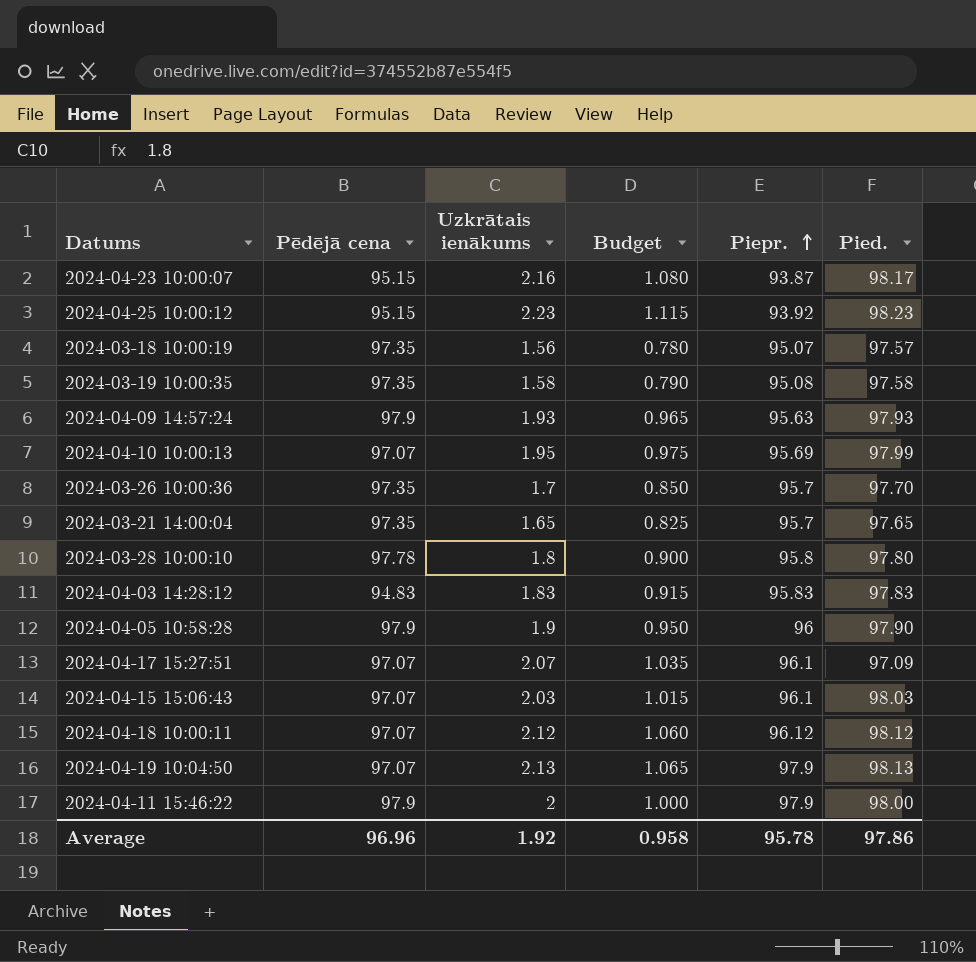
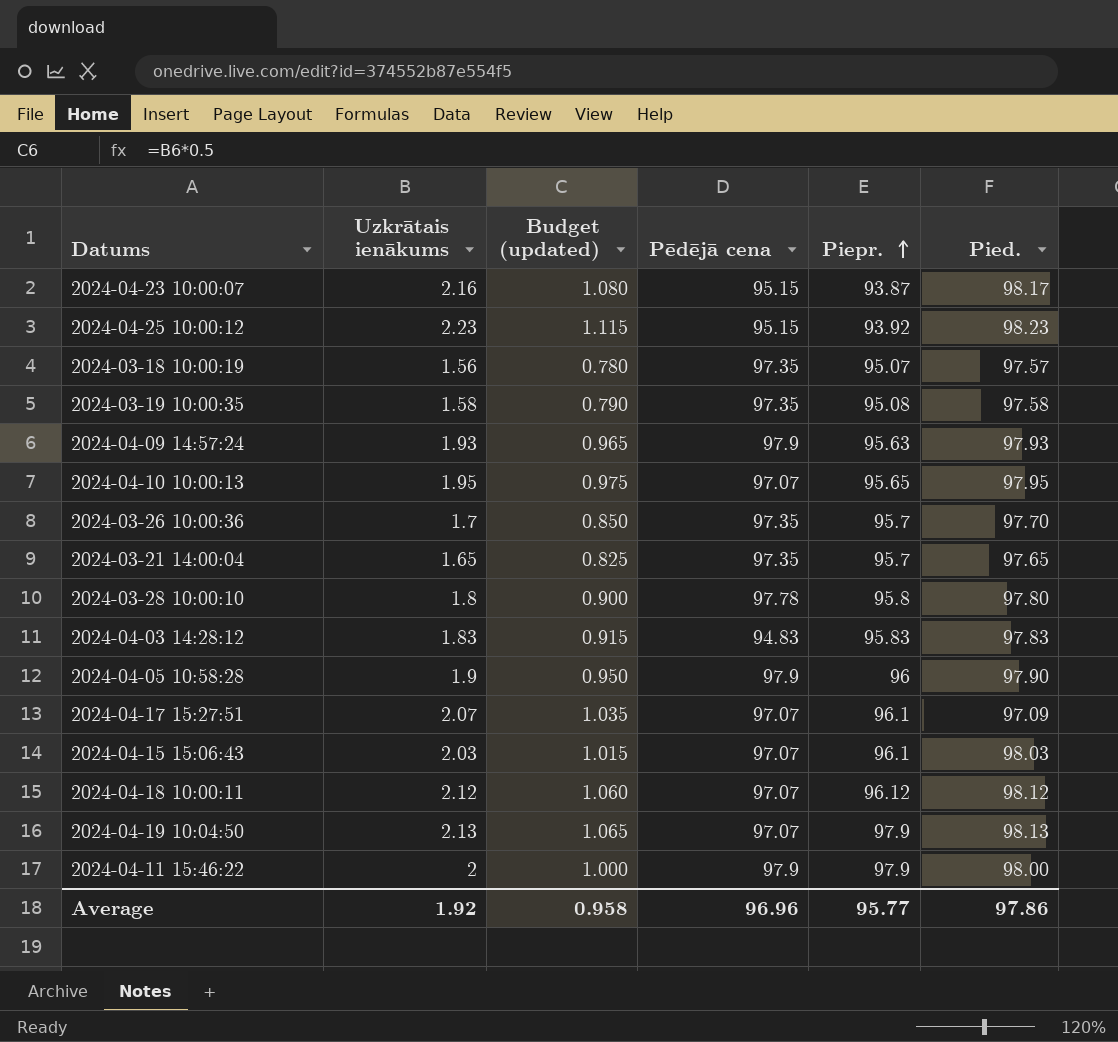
column name: Budget -> Budget (updated)
column Pēdējā cena | position: 2 -> 4
2024-04-10 10:00:13 | Piepr.: 95.69 -> 95.65
2024-04-10 10:00:13 | Pied.: 97.99 -> 97.95
Average | Piepr.: 95.78 -> 95.77

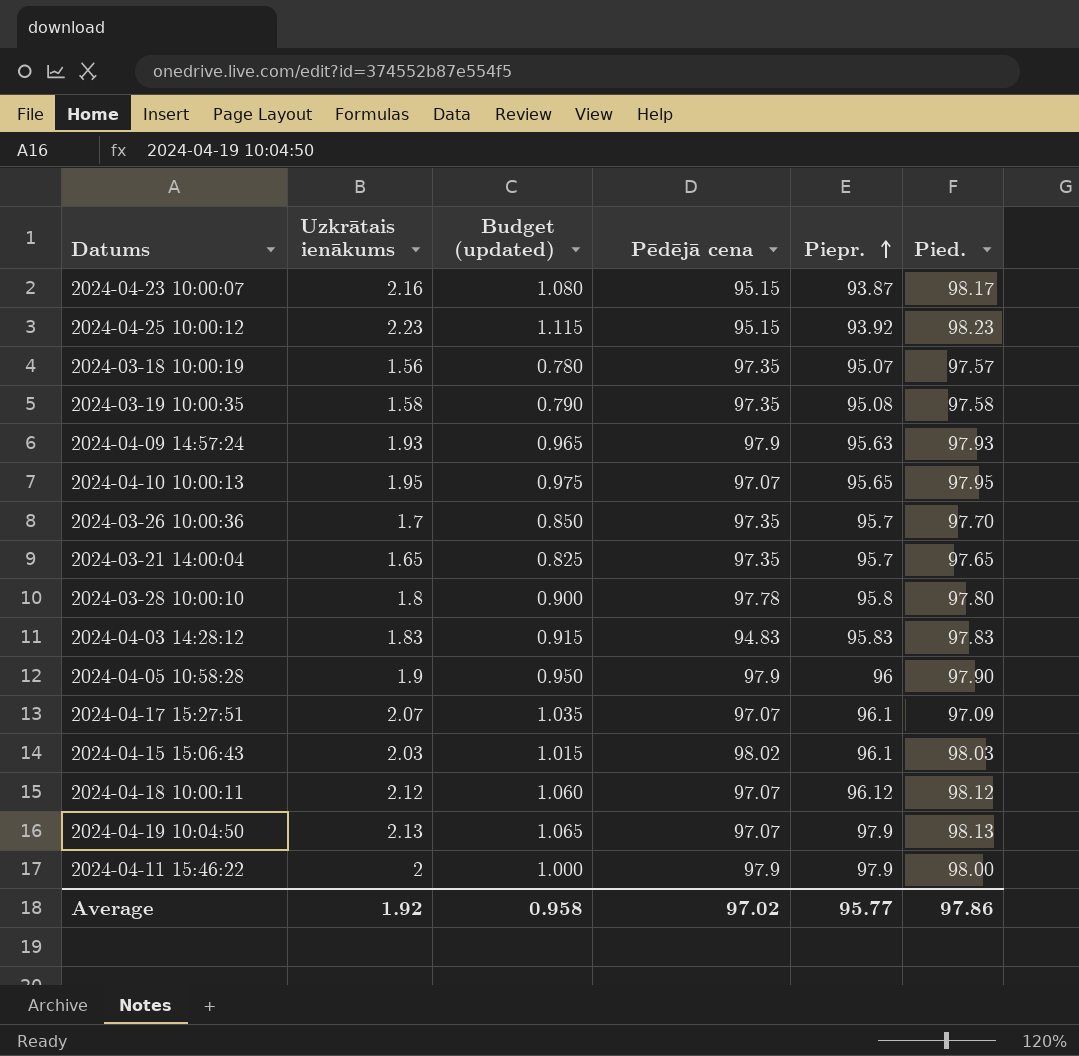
2024-04-15 15:06:43 | Pēdējā cena: 97.07 -> 98.02
Average | Pēdējā cena: 96.96 -> 97.02

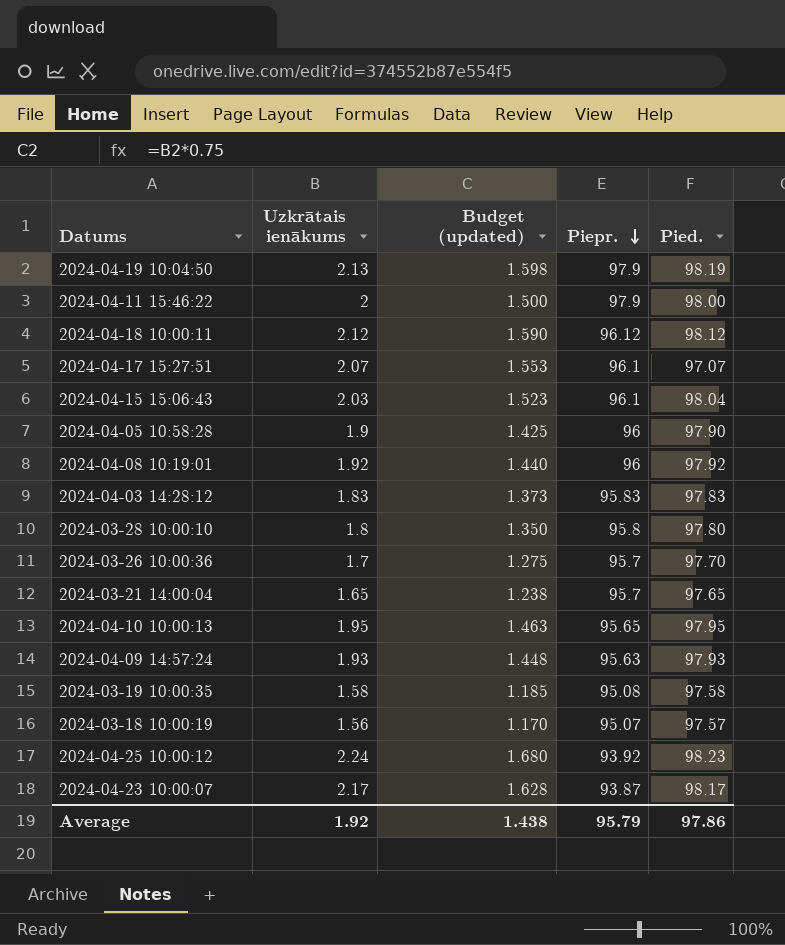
row order: Piepr. ascending -> Piepr. descending
column Pēdējā cena | position: 4 -> none
column Budget (updated) | formula: [Uzkrātais ienākums] * 0.5 -> [Uzkrātais ienākums] * 0.75
2024-04-19 10:04:50 | Pied.: 98.13 -> 98.19
2024-04-17 15:27:51 | Pied.: 97.09 -> 97.07
2024-04-15 15:06:43 | Pied.: 98.03 -> 98.04
row 2024-04-08 10:19:01: none -> 1.92 | 1.440 | 96 | 97.92
2024-04-25 10:00:12 | Uzkrātais ienākums: 2.23 -> 2.24
2024-04-23 10:00:07 | Uzkrātais ienākums: 2.16 -> 2.17
Average | Budget (updated): 0.958 -> 1.438
Average | Piepr.: 95.77 -> 95.79

